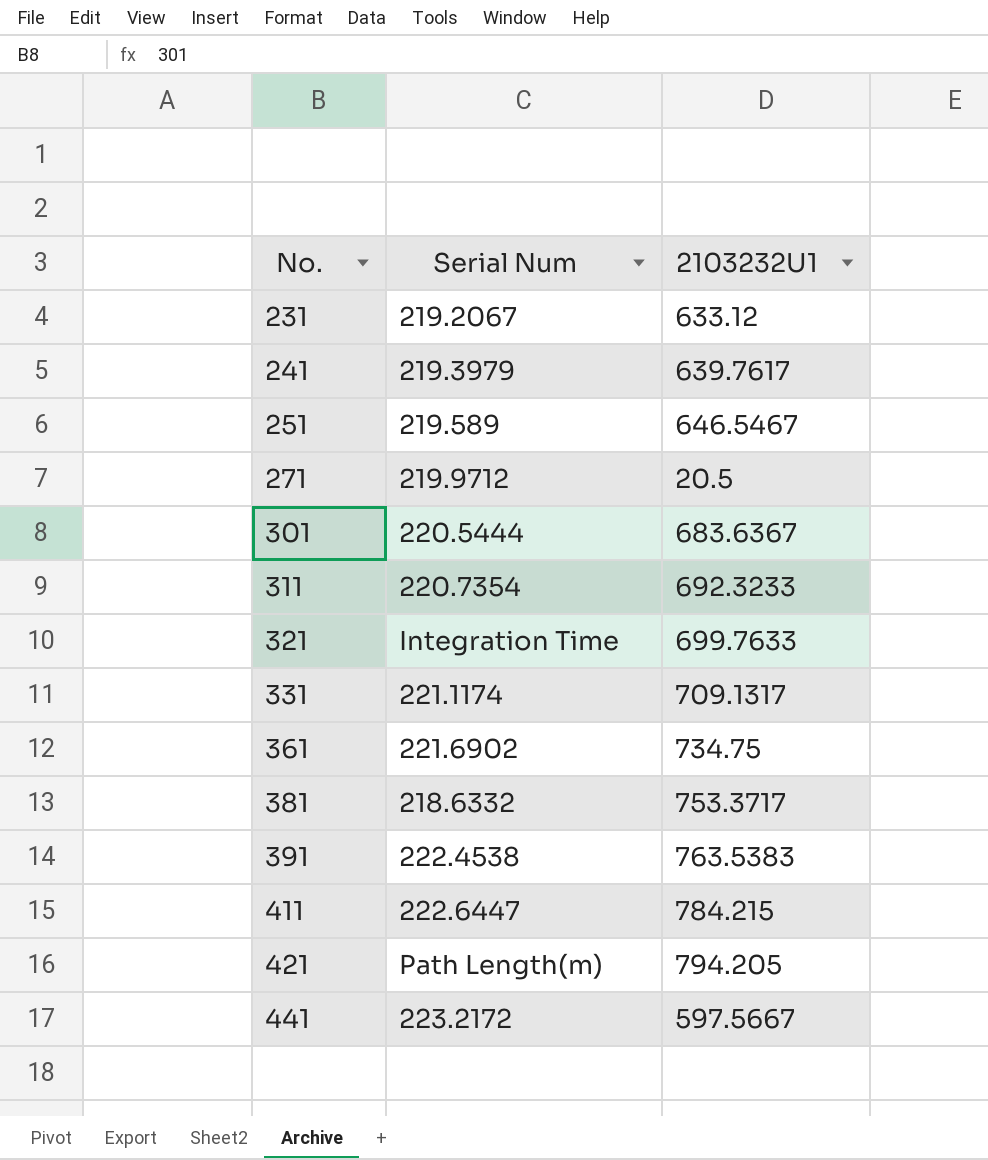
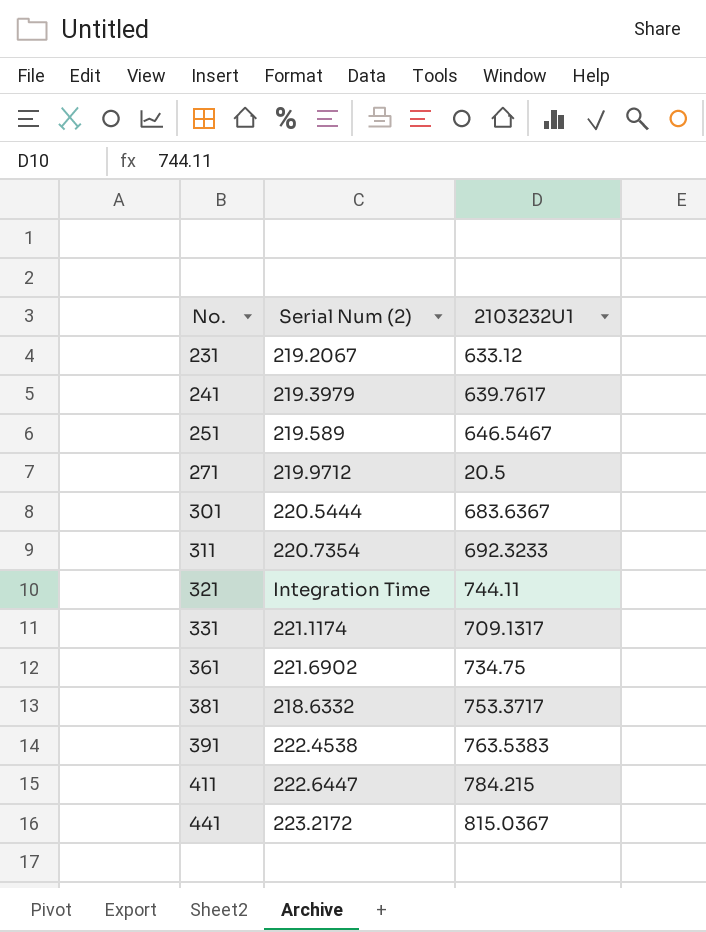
column name: Serial Num -> Serial Num (2)
row 421: Path Length(m) | 794.205 -> none
321 | 2103232U1: 699.7633 -> 744.11
441 | 2103232U1: 597.5667 -> 815.0367

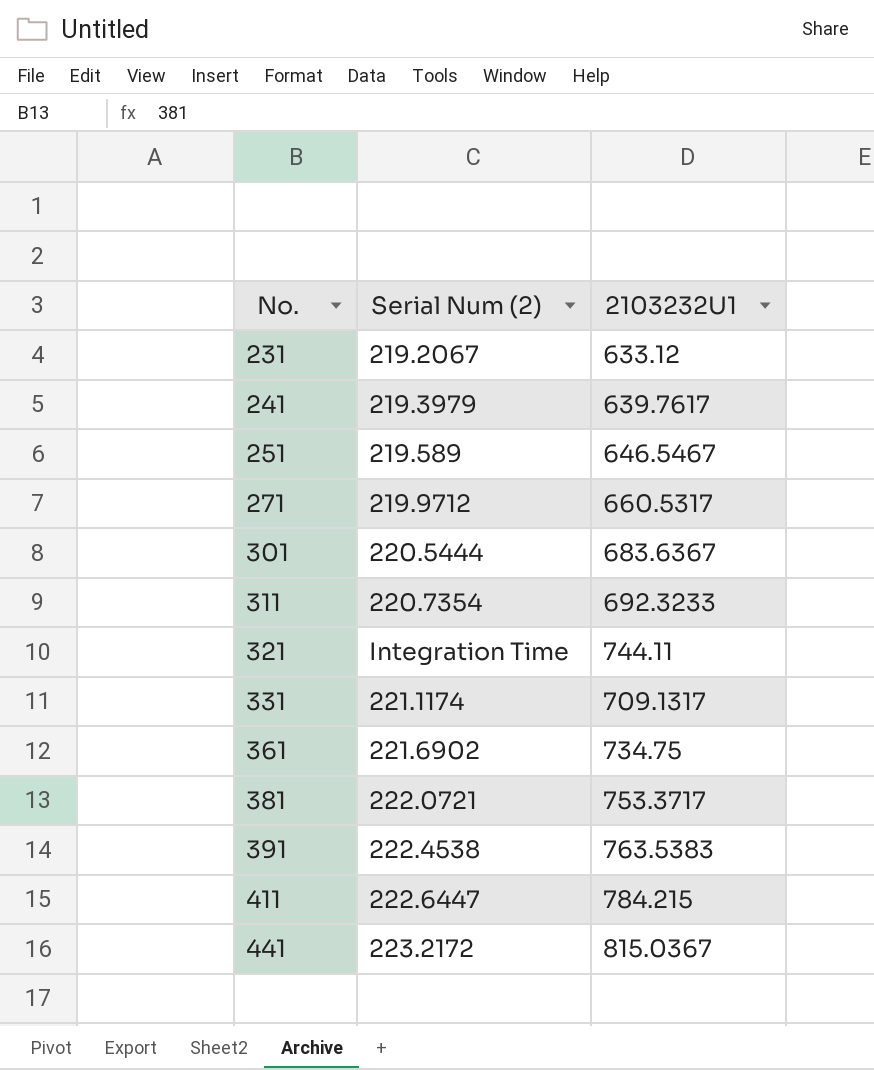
271 | 2103232U1: 20.5 -> 660.5317
381 | Serial Num (2): 218.6332 -> 222.0721

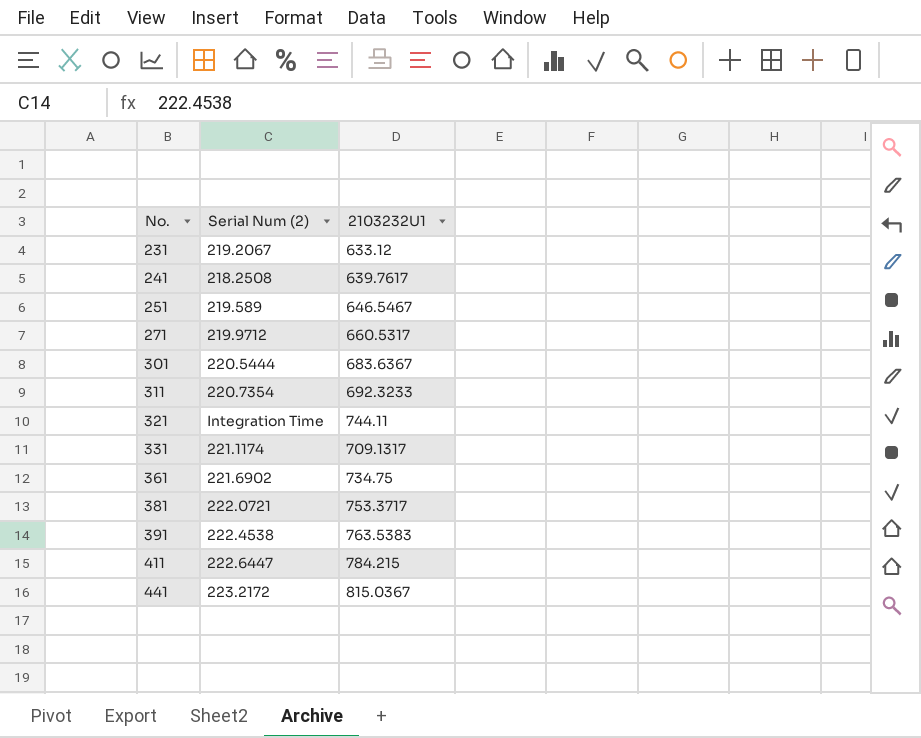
241 | Serial Num (2): 219.3979 -> 218.2508

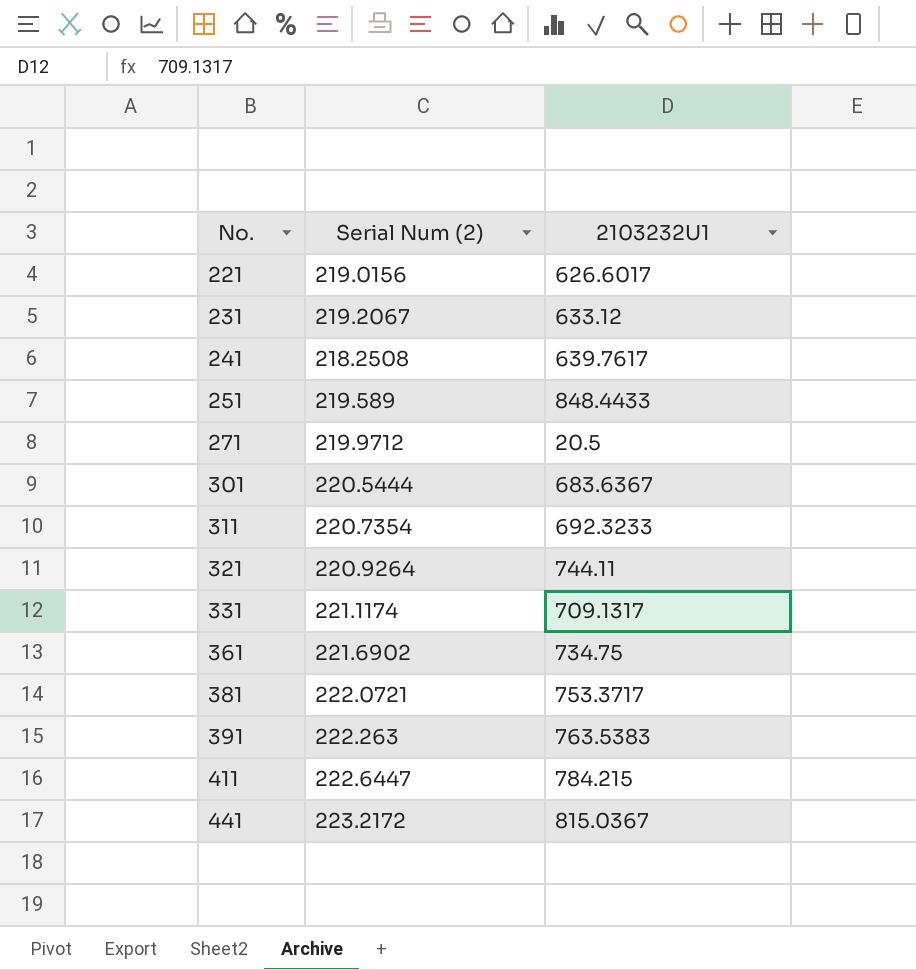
row 221: none -> 219.0156 | 626.6017
251 | 2103232U1: 646.5467 -> 848.4433
271 | 2103232U1: 660.5317 -> 20.5
321 | Serial Num (2): Integration Time -> 220.9264
391 | Serial Num (2): 222.4538 -> 222.263

